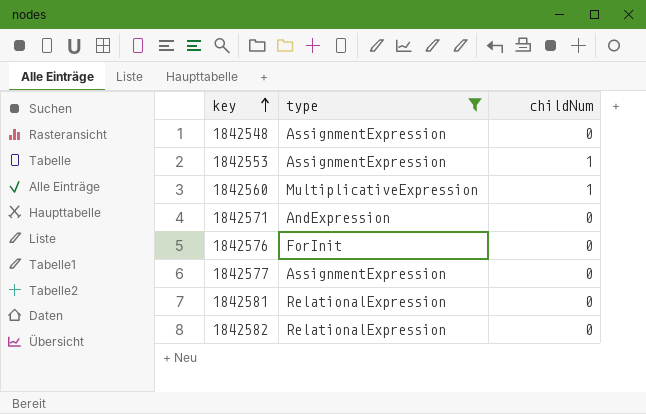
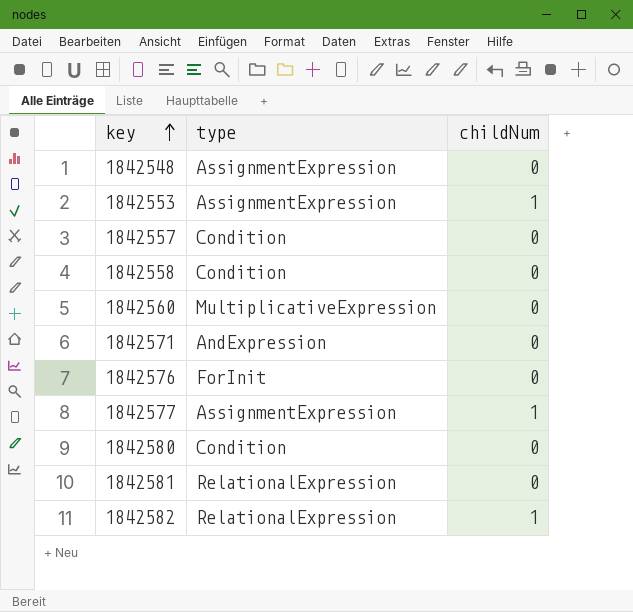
filter: type != Condition -> none
1842560 | childNum: 1 -> 0
1842577 | childNum: 0 -> 1
1842582 | childNum: 0 -> 1

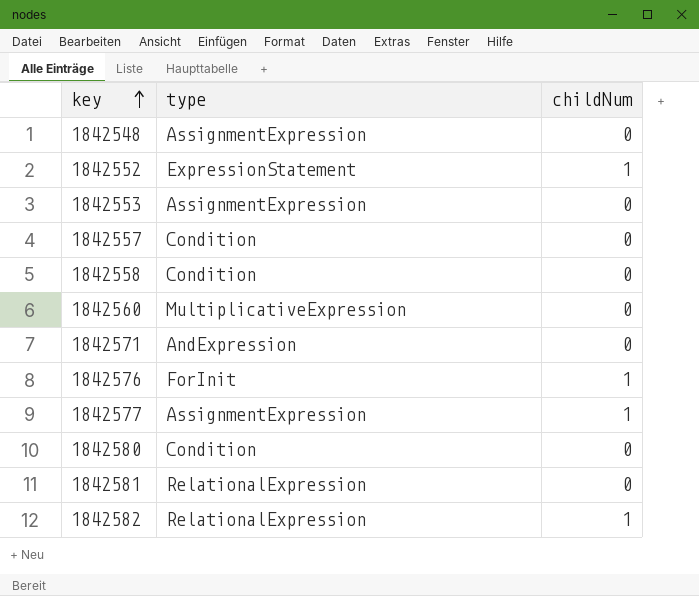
row 1842552: none -> ExpressionStatement | 1
1842553 | childNum: 1 -> 0
1842576 | childNum: 0 -> 1

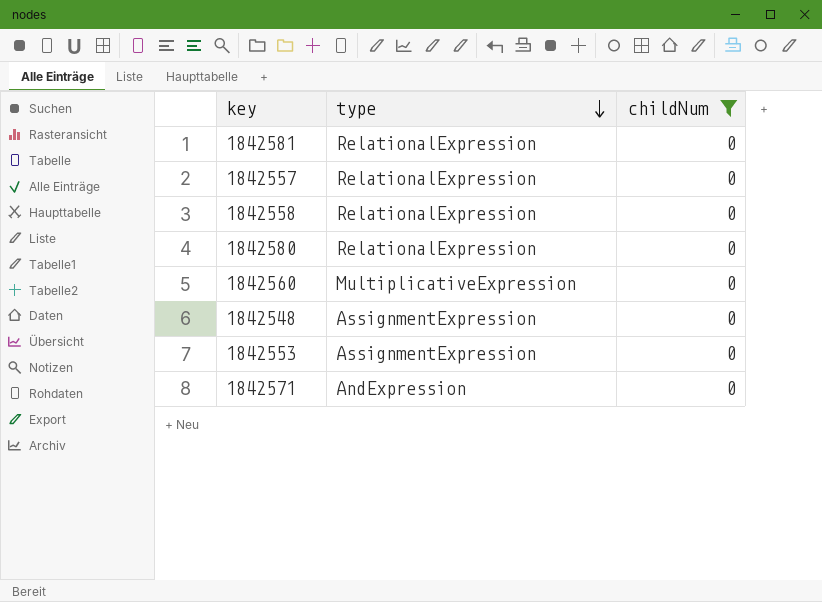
filter: none -> childNum = 0
row order: key ascending -> type descending
1842557 | type: Condition -> RelationalExpression
1842558 | type: Condition -> RelationalExpression
1842580 | type: Condition -> RelationalExpression

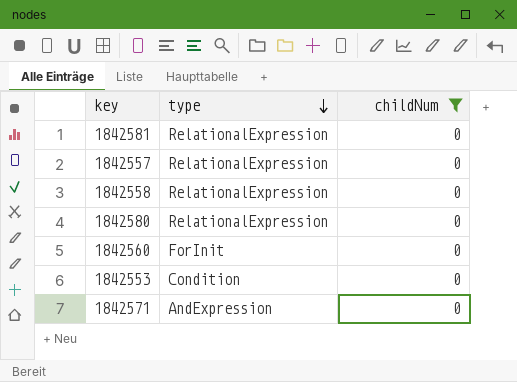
row 1842548: AssignmentExpression | 0 -> none
1842560 | type: MultiplicativeExpression -> ForInit
1842553 | type: AssignmentExpression -> Condition

